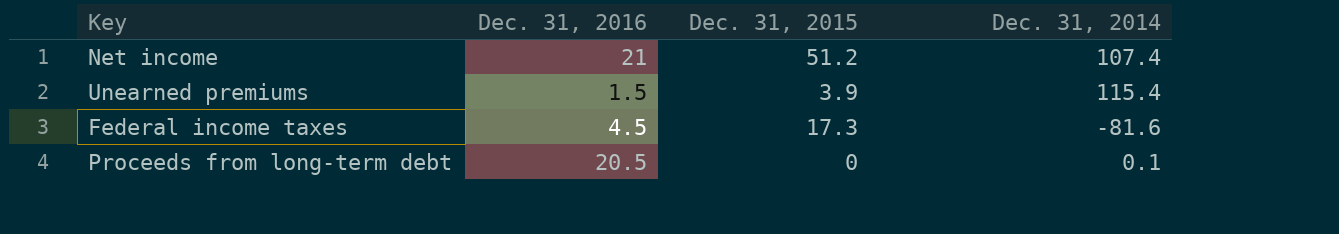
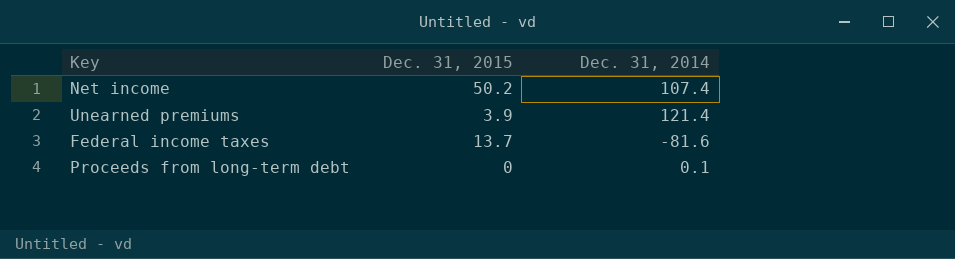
column Dec. 31, 2016 | position: 2 -> none
Net income | Dec. 31, 2015: 51.2 -> 50.2
Unearned premiums | Dec. 31, 2014: 115.4 -> 121.4
Federal income taxes | Dec. 31, 2015: 17.3 -> 13.7

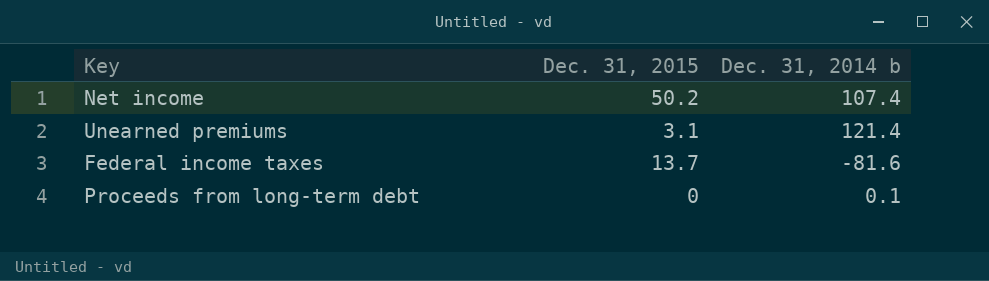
column name: Dec. 31, 2014 -> Dec. 31, 2014 b
Unearned premiums | Dec. 31, 2015: 3.9 -> 3.1

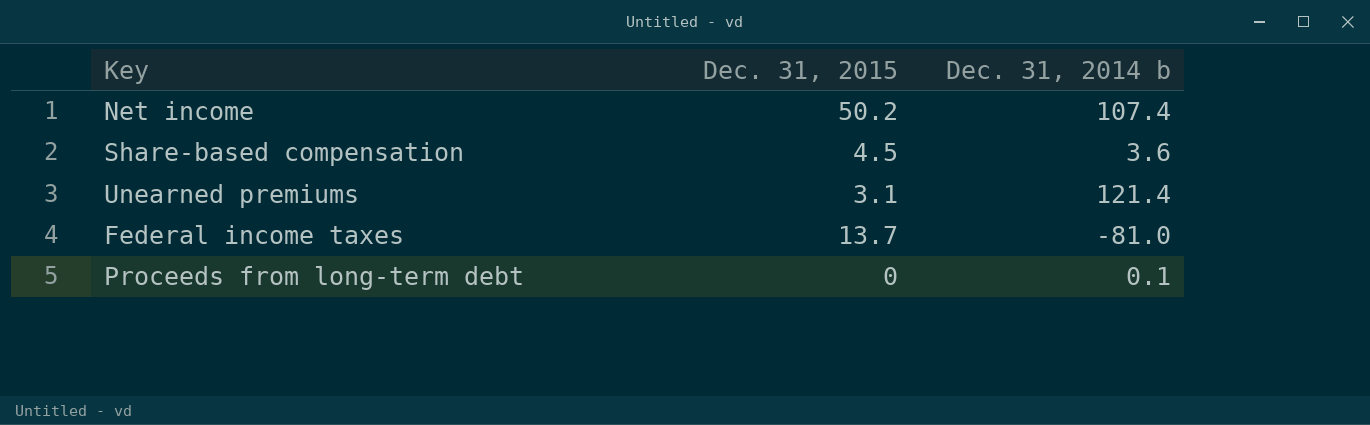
row Share-based compensation: none -> 4.5 | 3.6
Federal income taxes | Dec. 31, 2014 b: -81.6 -> -81.0

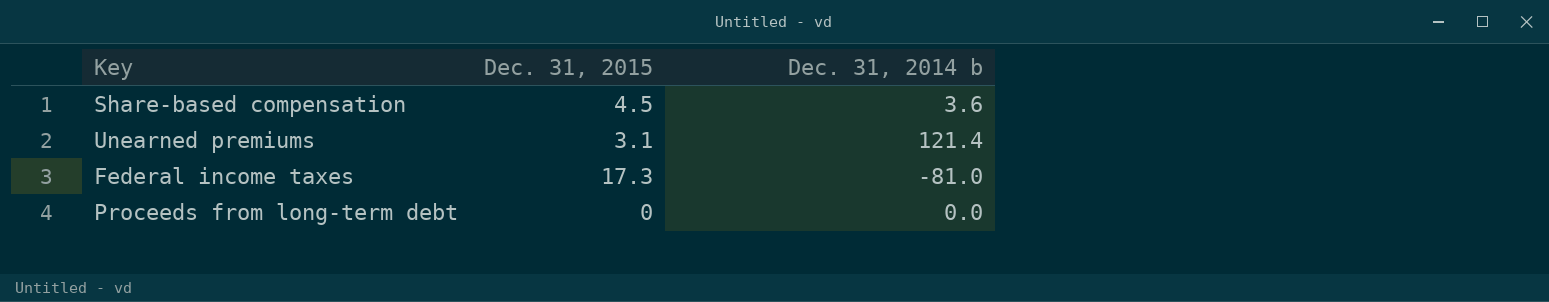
row Net income: 50.2 | 107.4 -> none
Federal income taxes | Dec. 31, 2015: 13.7 -> 17.3
Proceeds from long-term debt | Dec. 31, 2014 b: 0.1 -> 0.0

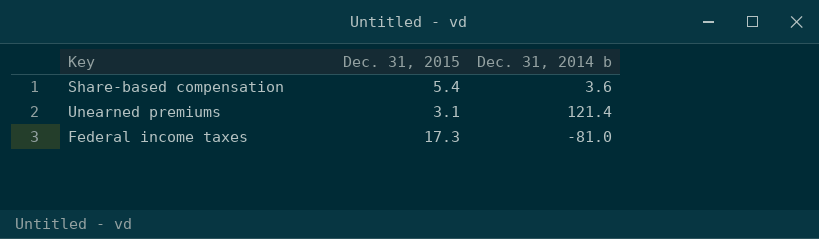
row Proceeds from long-term debt: 0 | 0.0 -> none
Share-based compensation | Dec. 31, 2015: 4.5 -> 5.4

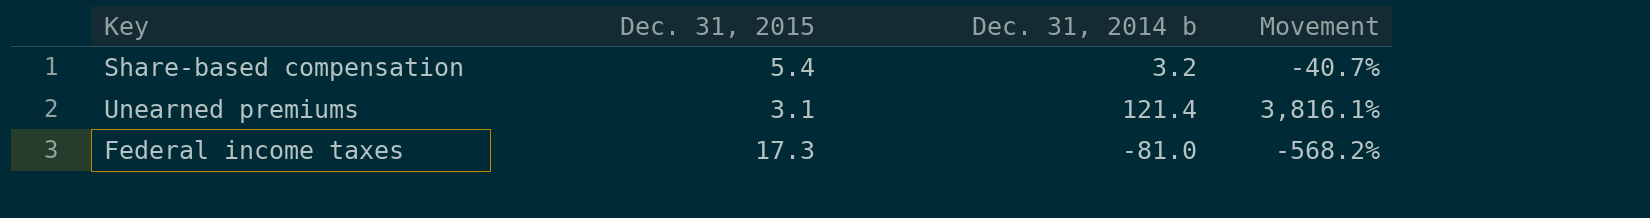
column Movement | formula: none -> ([Dec. 31, 2014 b] - [Dec. 31, 2015]) / [Dec. 31, 2015]
Share-based compensation | Dec. 31, 2014 b: 3.6 -> 3.2

